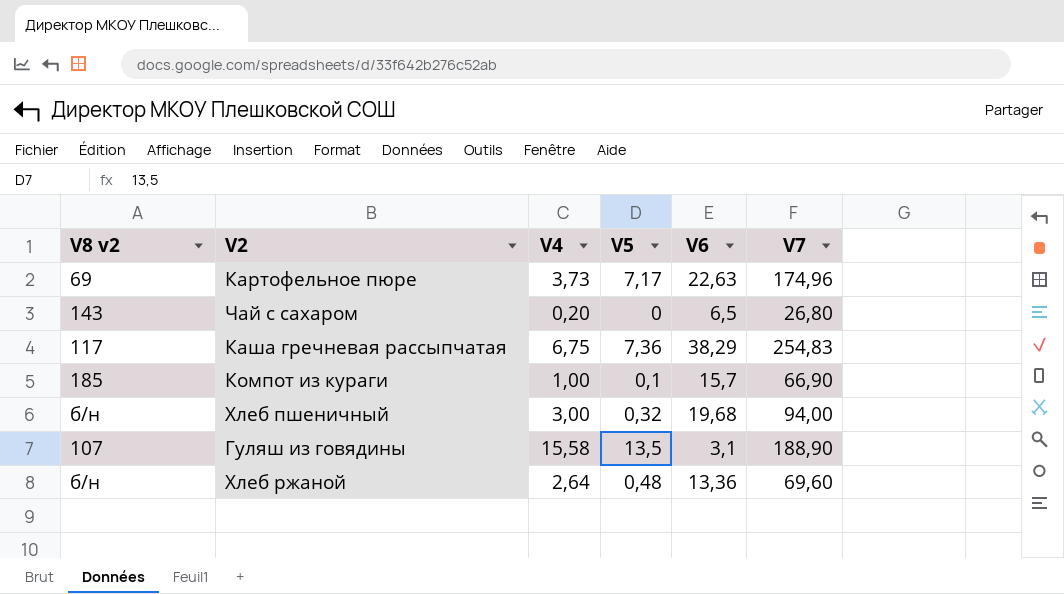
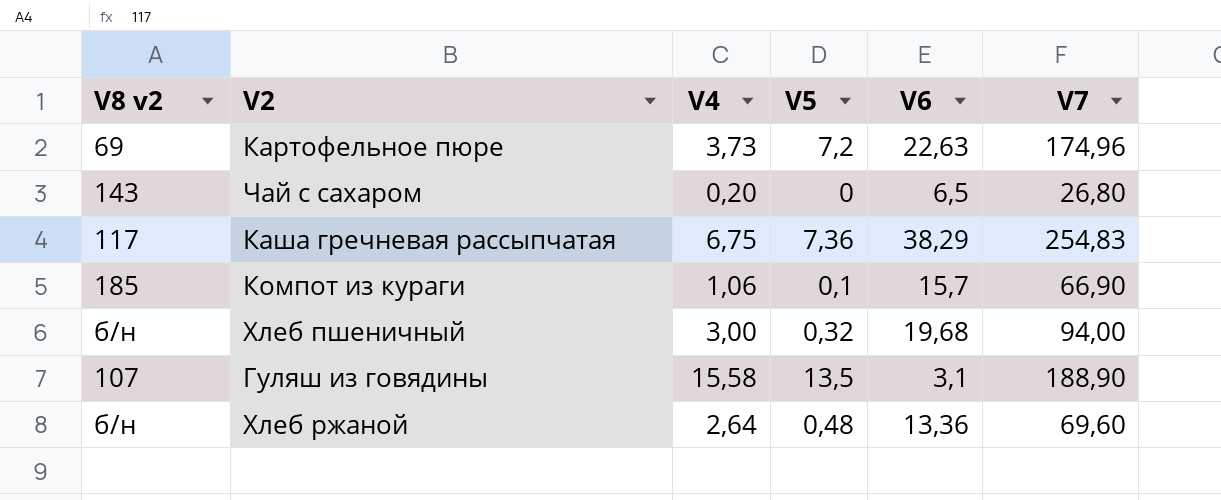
Картофельное пюре | V5: 7,17 -> 7,2
Компот из кураги | V4: 1,00 -> 1,06

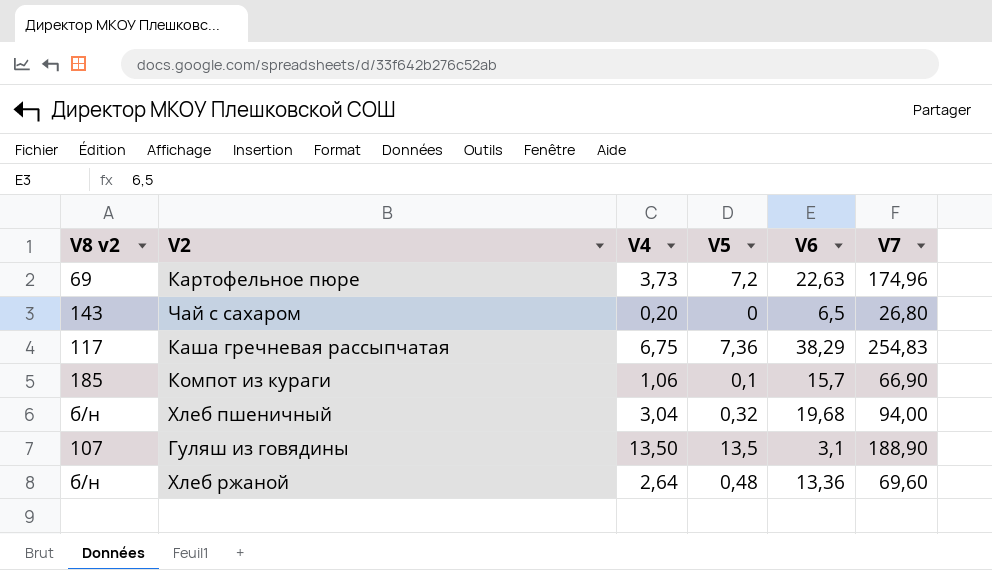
Хлеб пшеничный | V4: 3,00 -> 3,04
Гуляш из говядины | V4: 15,58 -> 13,50

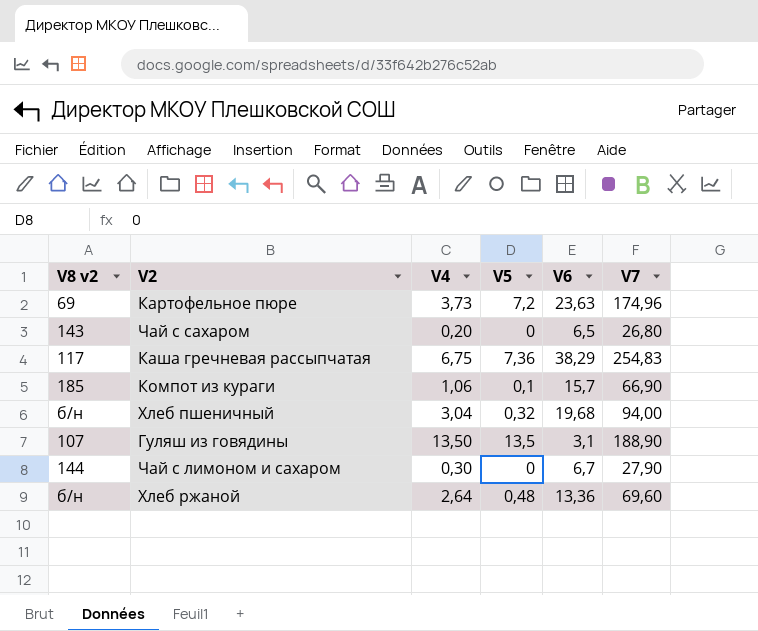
Картофельное пюре | V6: 22,63 -> 23,63
row Чай с лимоном и сахаром: none -> 144 | 0,30 | 0 | 6,7 | 27,90

